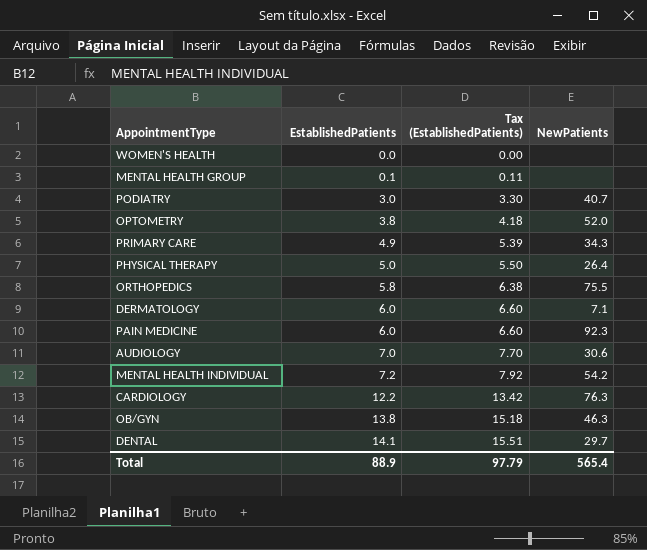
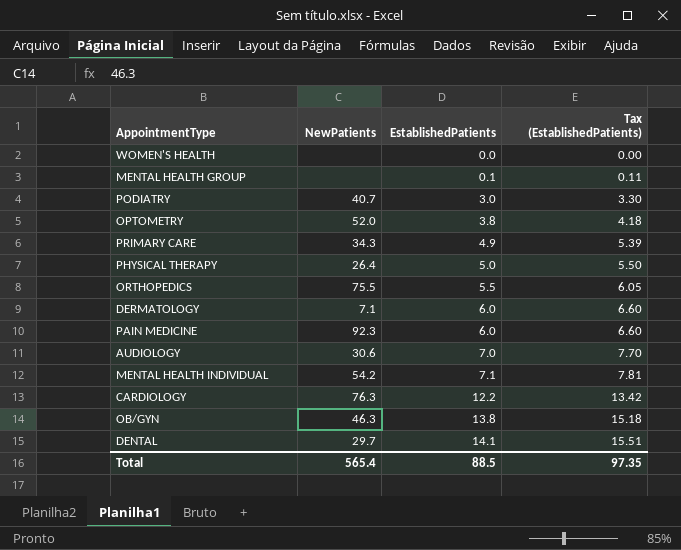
column NewPatients | position: 4 -> 2
ORTHOPEDICS | EstablishedPatients: 5.8 -> 5.5
ORTHOPEDICS | Tax (EstablishedPatients): 6.38 -> 6.05
MENTAL HEALTH INDIVIDUAL | EstablishedPatients: 7.2 -> 7.1
MENTAL HEALTH INDIVIDUAL | Tax (EstablishedPatients): 7.92 -> 7.81
Total | EstablishedPatients: 88.9 -> 88.5
Total | Tax (EstablishedPatients): 97.79 -> 97.35

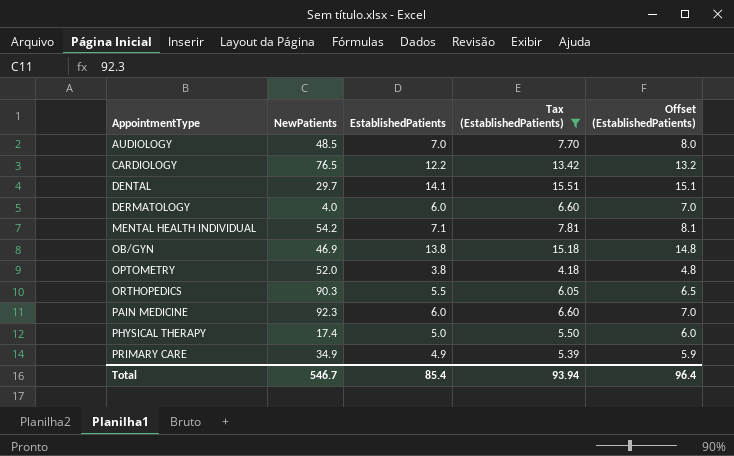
filter: none -> Tax (EstablishedPatients) >= 4.18
row order: EstablishedPatients ascending -> AppointmentType ascending
column Offset (EstablishedPatients) | formula: none -> [EstablishedPatients] + 1
AUDIOLOGY | NewPatients: 30.6 -> 48.5
CARDIOLOGY | NewPatients: 76.3 -> 76.5
DERMATOLOGY | NewPatients: 7.1 -> 4.0
OB/GYN | NewPatients: 46.3 -> 46.9
ORTHOPEDICS | NewPatients: 75.5 -> 90.3
PHYSICAL THERAPY | NewPatients: 26.4 -> 17.4
PRIMARY CARE | NewPatients: 34.3 -> 34.9
Total | NewPatients: 565.4 -> 546.7
Total | EstablishedPatients: 88.5 -> 85.4
Total | Tax (EstablishedPatients): 97.35 -> 93.94

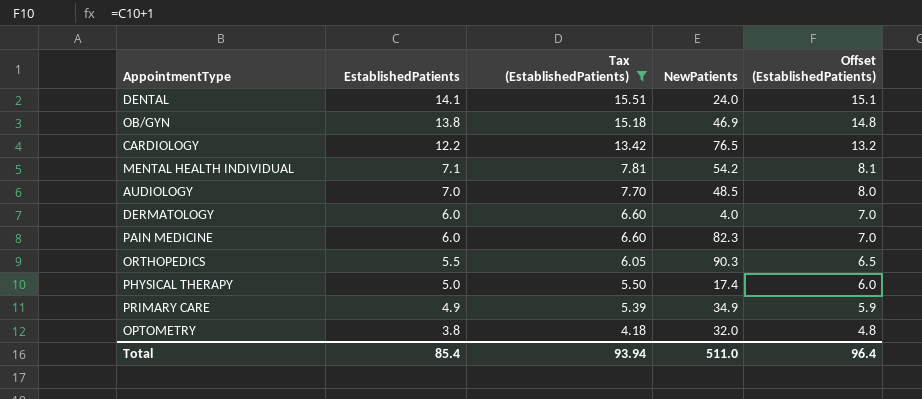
row order: AppointmentType ascending -> EstablishedPatients descending
column NewPatients | position: 2 -> 4
DENTAL | NewPatients: 29.7 -> 24.0
PAIN MEDICINE | NewPatients: 92.3 -> 82.3
OPTOMETRY | NewPatients: 52.0 -> 32.0
Total | NewPatients: 546.7 -> 511.0

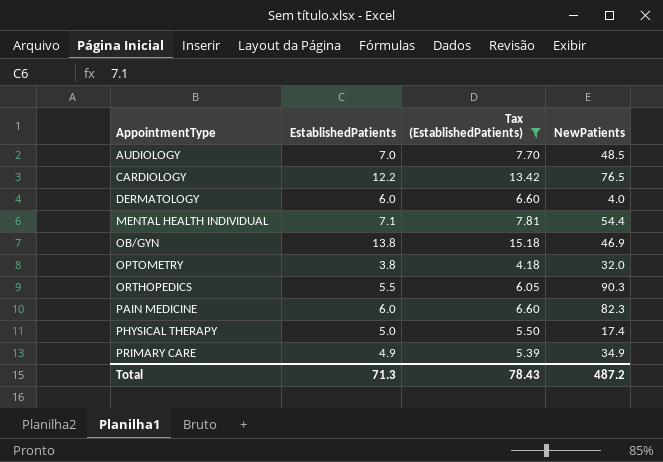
row order: EstablishedPatients descending -> AppointmentType ascending
column Offset (EstablishedPatients) | formula: [EstablishedPatients] + 1 -> none
row DENTAL: 14.1 | 15.51 | 24.0 | 15.1 -> none
MENTAL HEALTH INDIVIDUAL | NewPatients: 54.2 -> 54.4
Total | EstablishedPatients: 85.4 -> 71.3
Total | Tax (EstablishedPatients): 93.94 -> 78.43
Total | NewPatients: 511.0 -> 487.2

